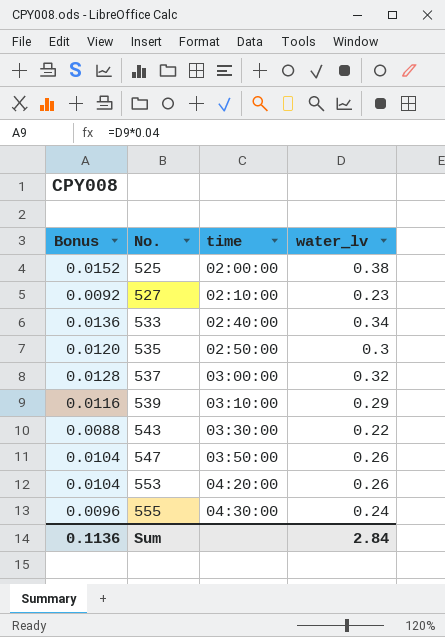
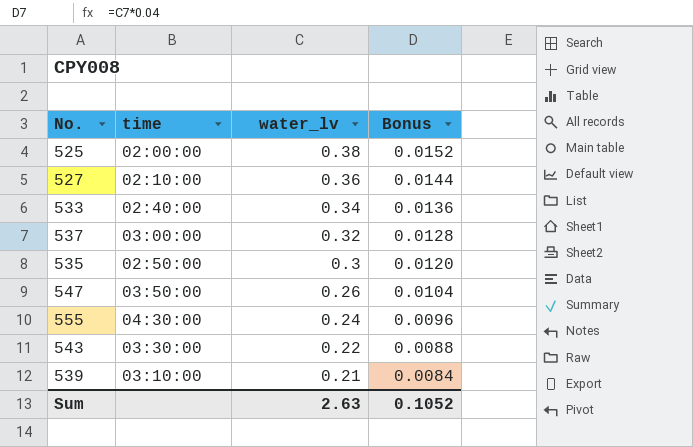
row order: No. ascending -> water_lv descending
column Bonus | position: 1 -> 4
row 553: 0.0104 | 04:20:00 | 0.26 -> none
527 | water_lv: 0.23 -> 0.36
527 | Bonus: 0.0092 -> 0.0144
539 | water_lv: 0.29 -> 0.21
539 | Bonus: 0.0116 -> 0.0084
Sum | water_lv: 2.84 -> 2.63
Sum | Bonus: 0.1136 -> 0.1052

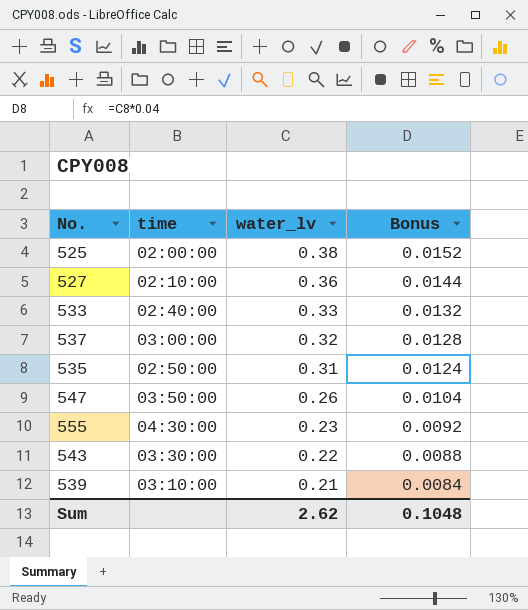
533 | water_lv: 0.34 -> 0.33
533 | Bonus: 0.0136 -> 0.0132
535 | water_lv: 0.3 -> 0.31
535 | Bonus: 0.0120 -> 0.0124
555 | water_lv: 0.24 -> 0.23
555 | Bonus: 0.0096 -> 0.0092
Sum | water_lv: 2.63 -> 2.62
Sum | Bonus: 0.1052 -> 0.1048

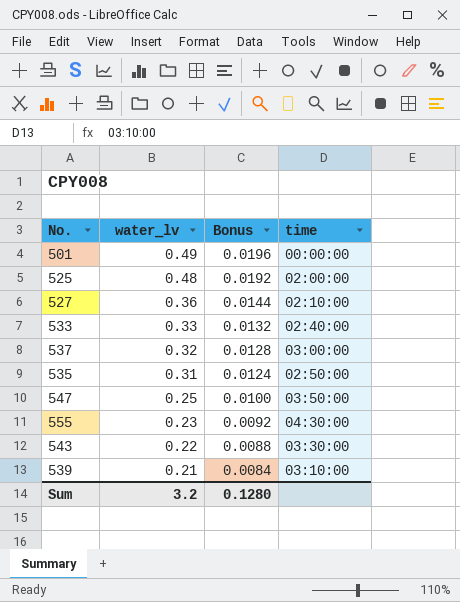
column time | position: 2 -> 4
row 501: none -> 0.49 | 0.0196 | 00:00:00
525 | water_lv: 0.38 -> 0.48
525 | Bonus: 0.0152 -> 0.0192
547 | water_lv: 0.26 -> 0.25
547 | Bonus: 0.0104 -> 0.0100
Sum | water_lv: 2.62 -> 3.2
Sum | Bonus: 0.1048 -> 0.1280

